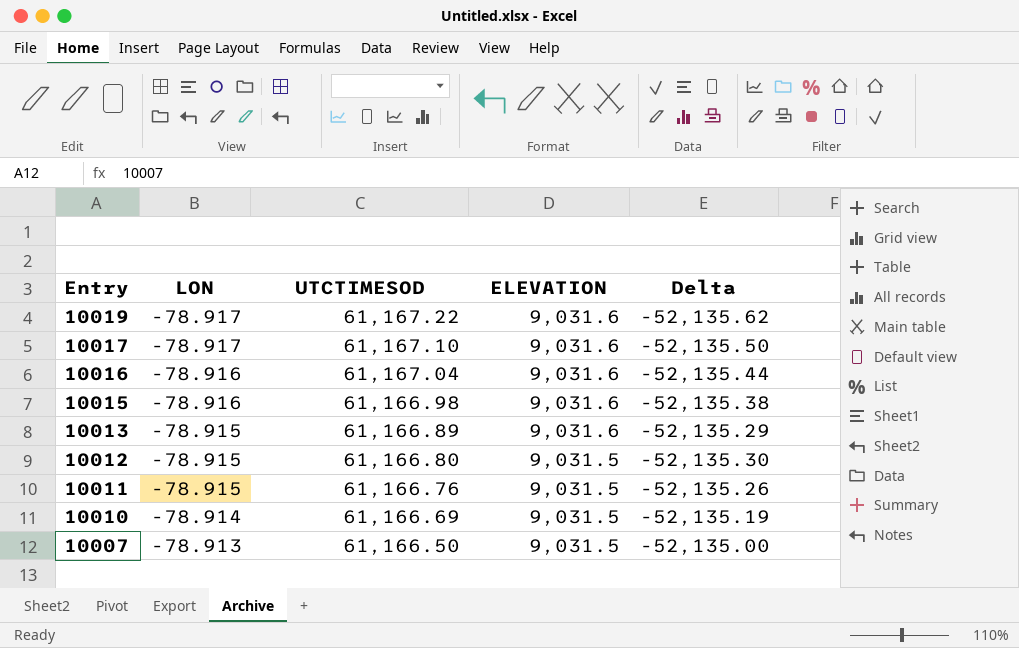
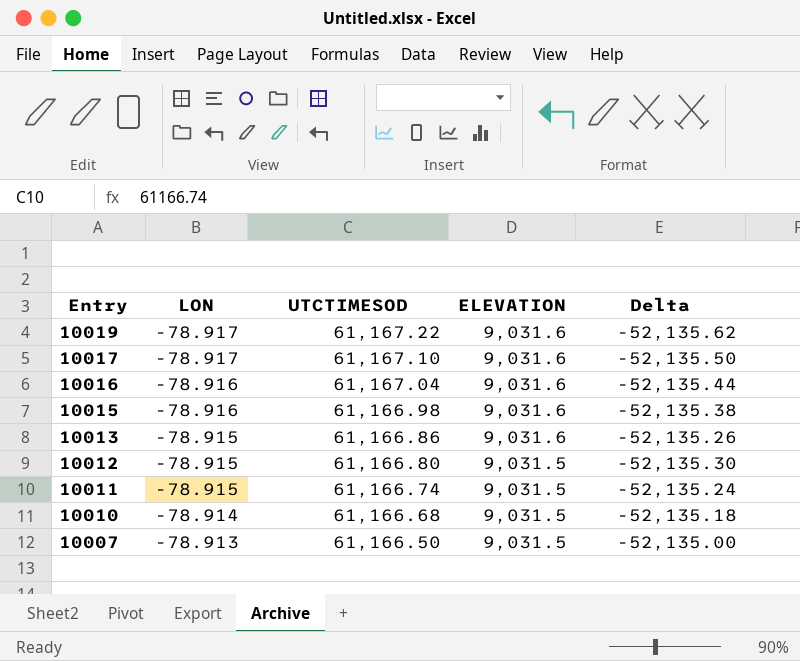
10013 | UTCTIMESOD: 61,166.89 -> 61,166.86
10013 | Delta: -52,135.29 -> -52,135.26
10011 | UTCTIMESOD: 61,166.76 -> 61,166.74
10011 | Delta: -52,135.26 -> -52,135.24
10010 | UTCTIMESOD: 61,166.69 -> 61,166.68
10010 | Delta: -52,135.19 -> -52,135.18

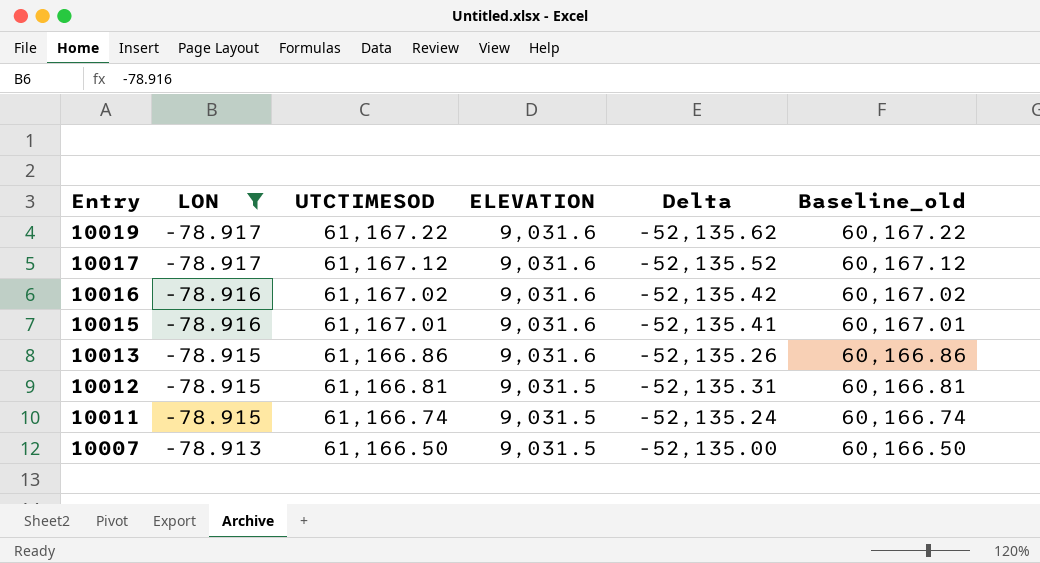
filter: none -> LON != -78.914
column Baseline_old | formula: none -> [UTCTIMESOD] - 1000
10017 | UTCTIMESOD: 61,167.10 -> 61,167.12
10017 | Delta: -52,135.50 -> -52,135.52
10016 | UTCTIMESOD: 61,167.04 -> 61,167.02
10016 | Delta: -52,135.44 -> -52,135.42
10015 | UTCTIMESOD: 61,166.98 -> 61,167.01
10015 | Delta: -52,135.38 -> -52,135.41
10012 | UTCTIMESOD: 61,166.80 -> 61,166.81
10012 | Delta: -52,135.30 -> -52,135.31

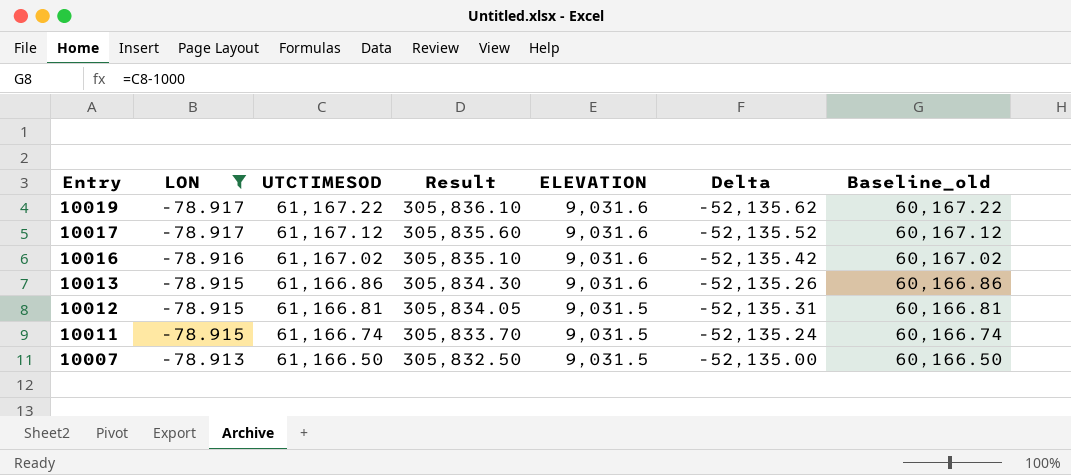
column Result | formula: none -> [UTCTIMESOD] * 5
row 10015: -78.916 | 61,167.01 | 9,031.6 | -52,135.41 | 60,167.01 -> none

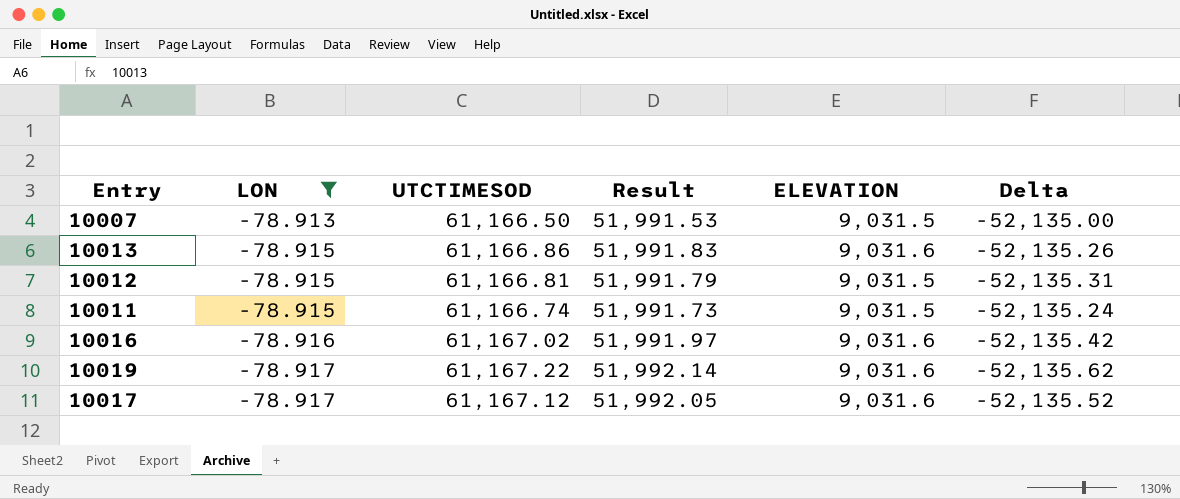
row order: Entry descending -> LON descending
column Baseline_old | formula: [UTCTIMESOD] - 1000 -> none
column Result | formula: [UTCTIMESOD] * 5 -> [UTCTIMESOD] * 0.85

